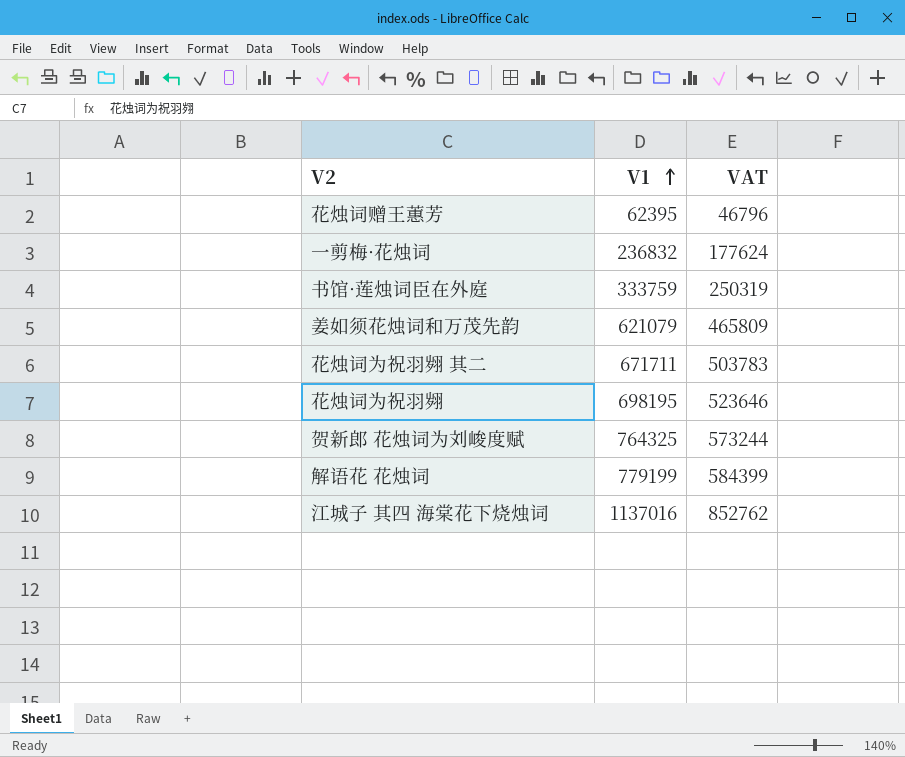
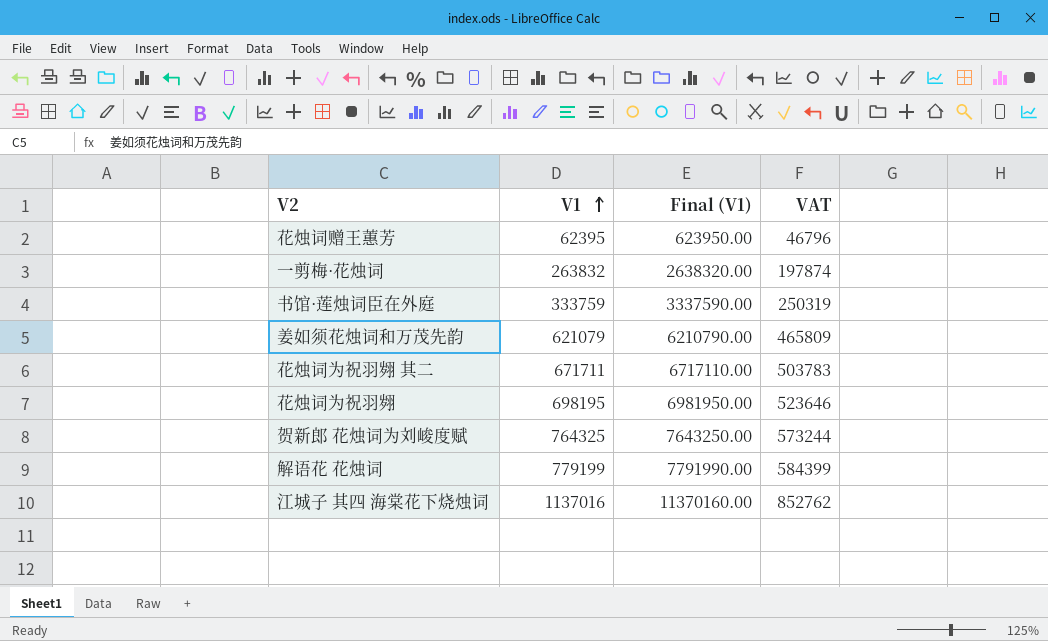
column Final (V1) | formula: none -> [V1] * 10
一剪梅·花烛词 | V1: 236832 -> 263832
一剪梅·花烛词 | VAT: 177624 -> 197874

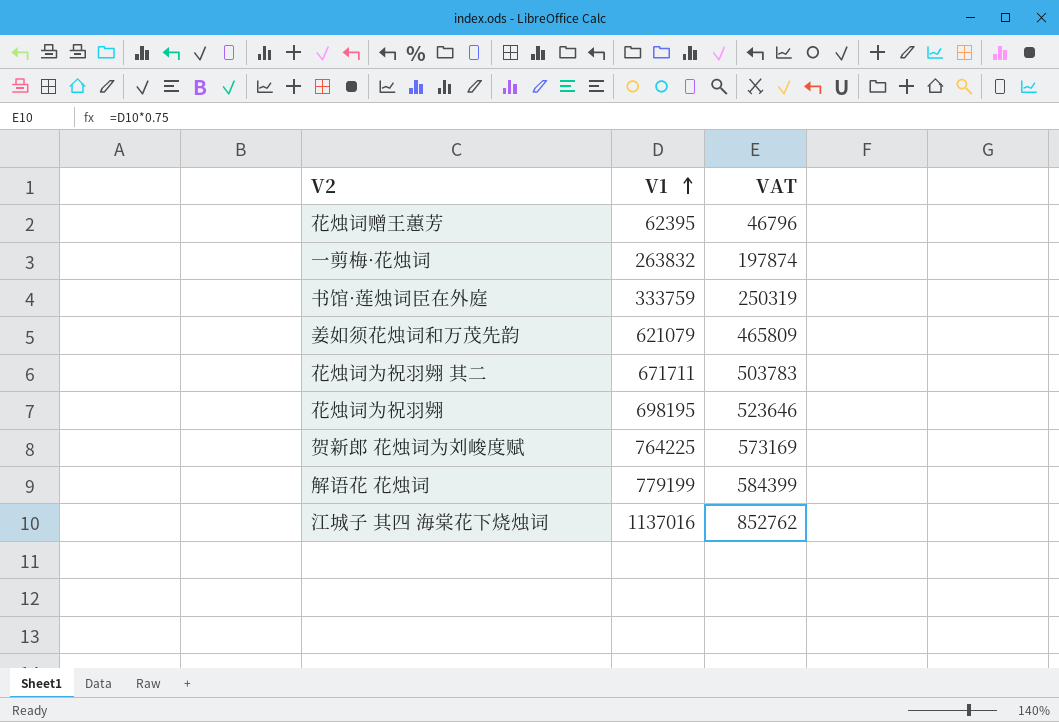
column Final (V1) | formula: [V1] * 10 -> none
贺新郎 花烛词为刘峻度赋 | V1: 764325 -> 764225
贺新郎 花烛词为刘峻度赋 | VAT: 573244 -> 573169

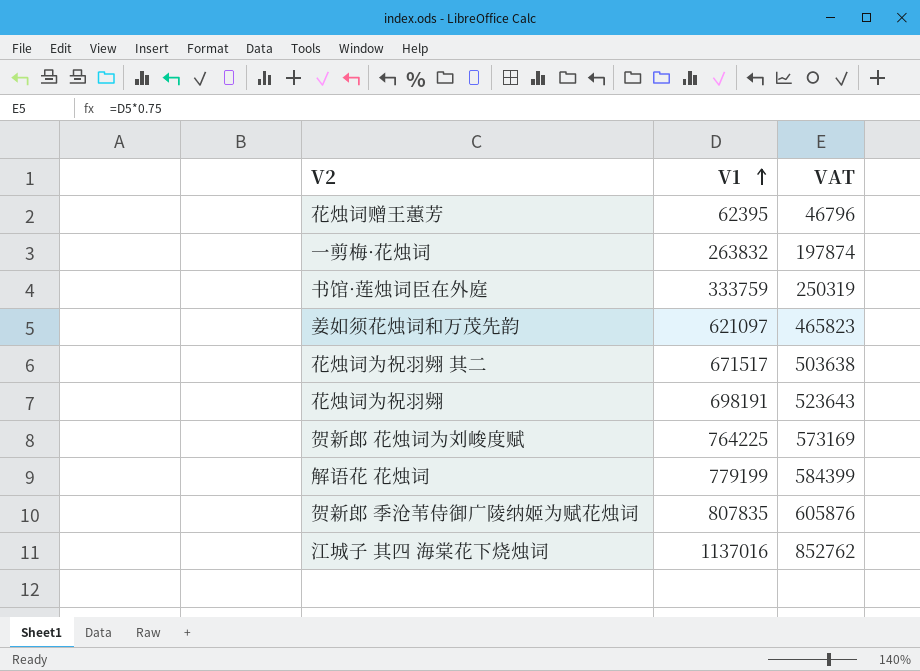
姜如须花烛词和万茂先韵 | V1: 621079 -> 621097
姜如须花烛词和万茂先韵 | VAT: 465809 -> 465823
花烛词为祝羽翙 其二 | V1: 671711 -> 671517
花烛词为祝羽翙 其二 | VAT: 503783 -> 503638
花烛词为祝羽翙 | V1: 698195 -> 698191
花烛词为祝羽翙 | VAT: 523646 -> 523643
row 贺新郎 季沧苇侍御广陵纳姬为赋花烛词: none -> 807835 | 605876

